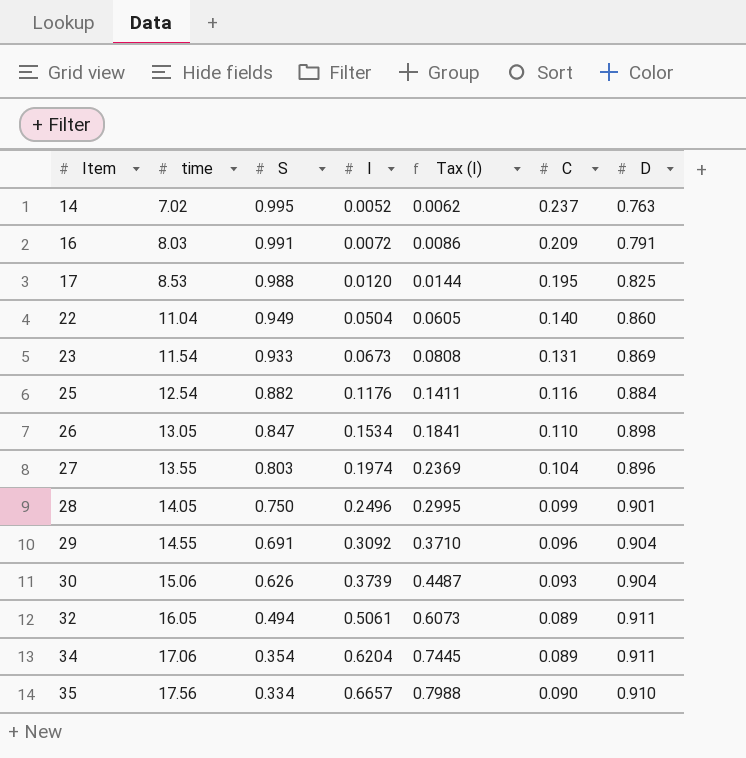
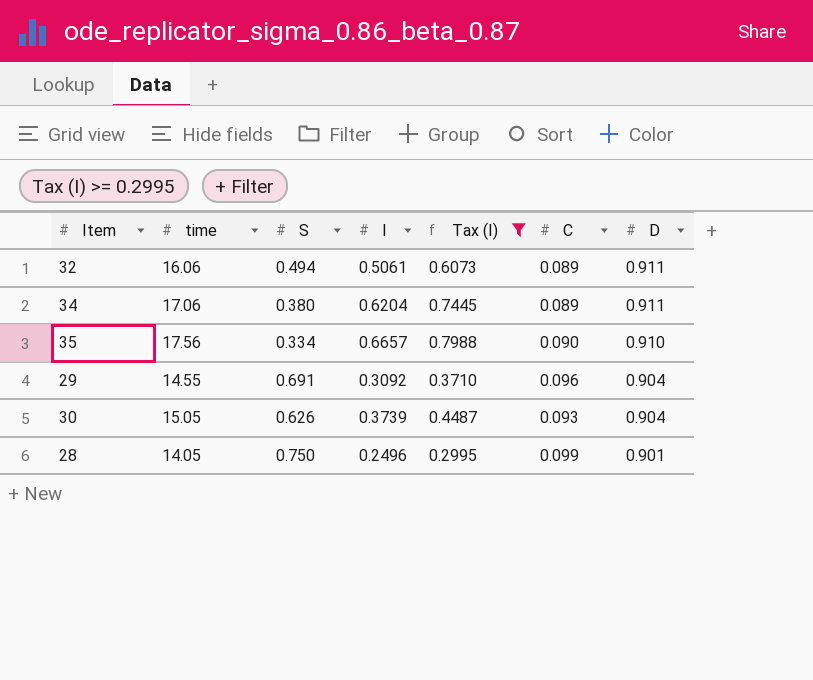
filter: none -> Tax (I) >= 0.2995
row order: Item ascending -> D descending
32 | time: 16.05 -> 16.06
34 | S: 0.354 -> 0.380
30 | time: 15.06 -> 15.05

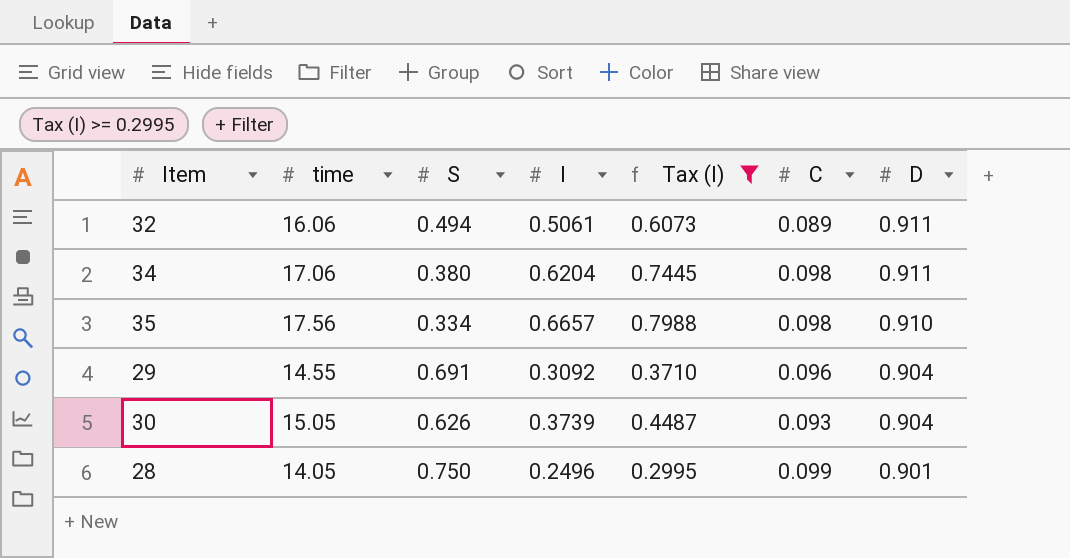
34 | C: 0.089 -> 0.098
35 | C: 0.090 -> 0.098

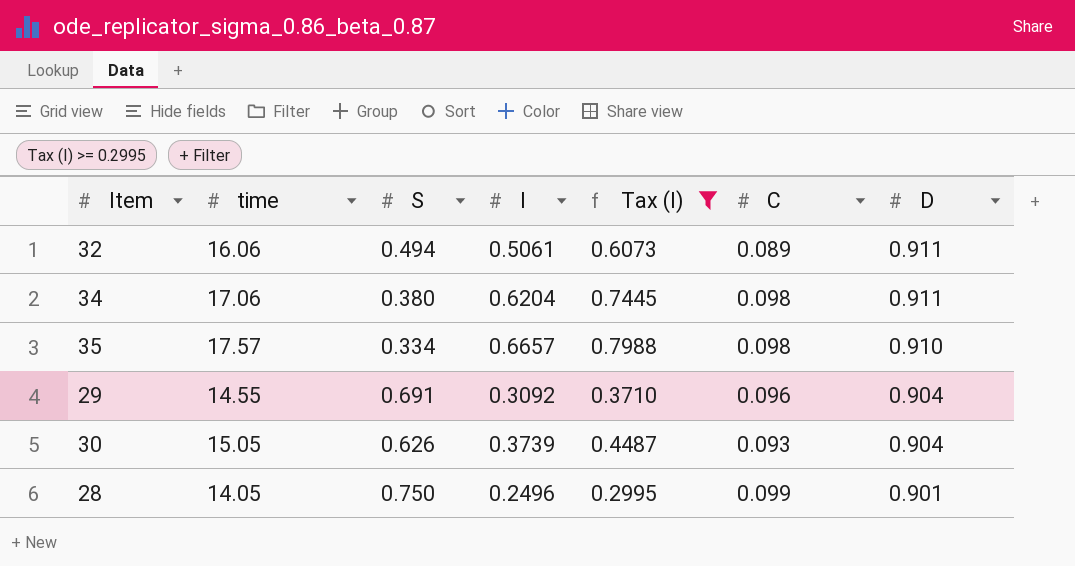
35 | time: 17.56 -> 17.57

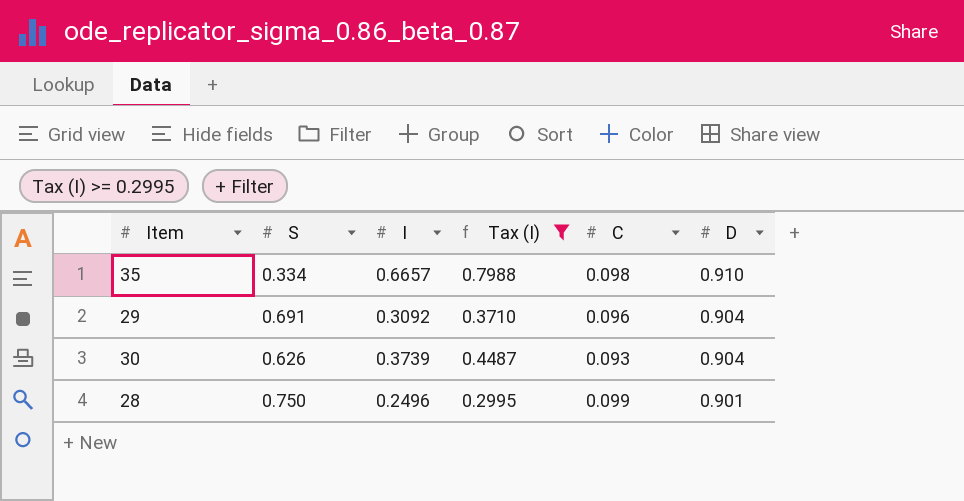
column time | position: 2 -> none
row 32: 16.06 | 0.494 | 0.5061 | 0.6073 | 0.089 | 0.911 -> none
row 34: 17.06 | 0.380 | 0.6204 | 0.7445 | 0.098 | 0.911 -> none

